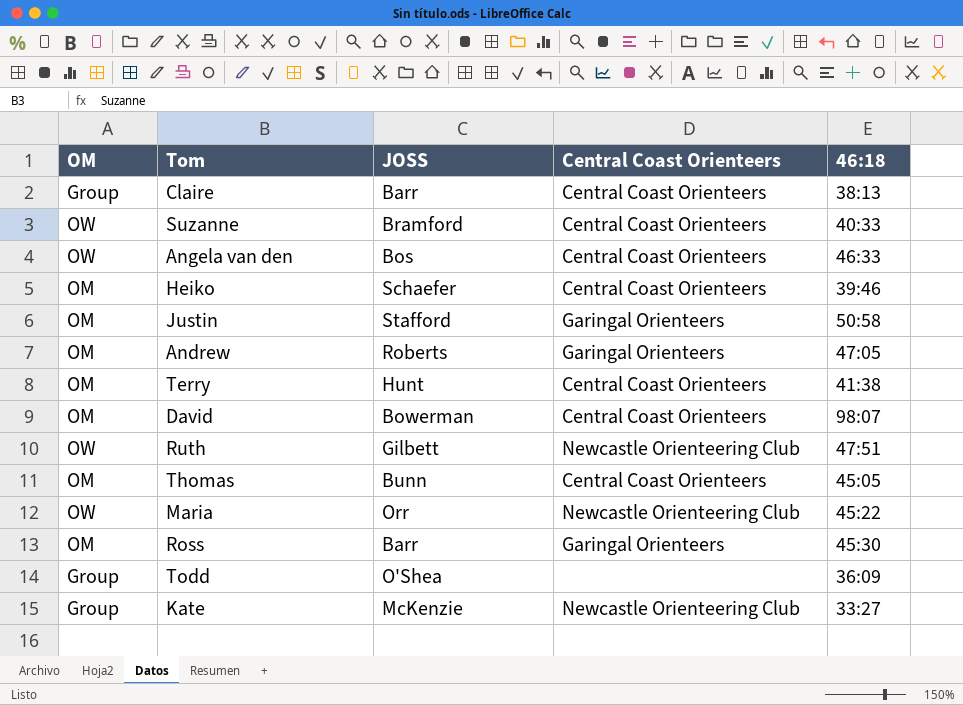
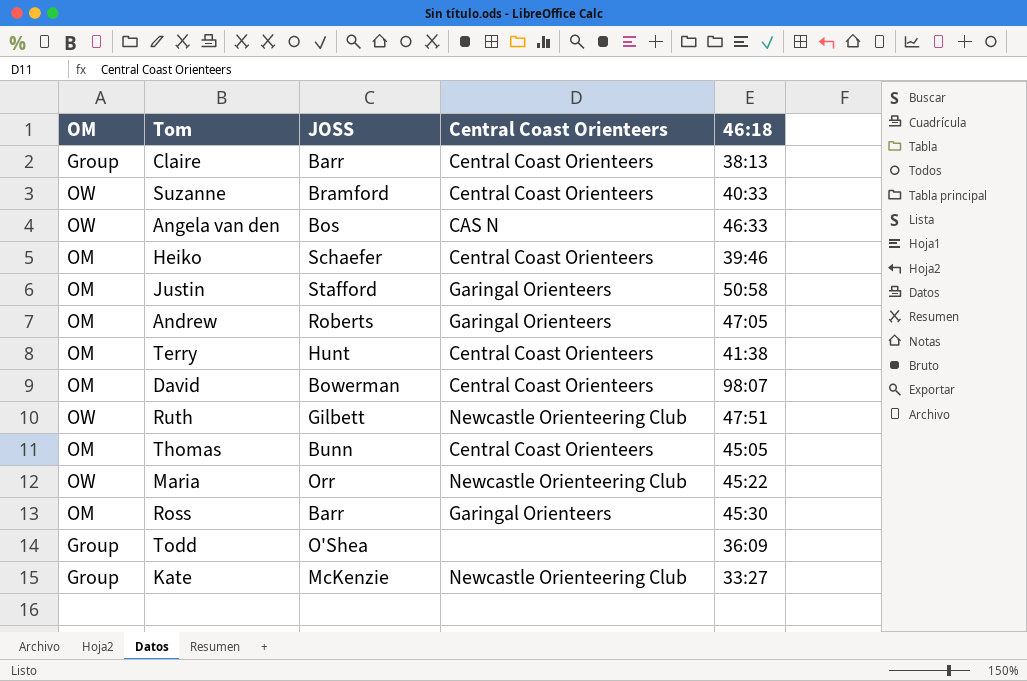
Angela van den | Central Coast Orienteers: Central Coast Orienteers -> CAS N

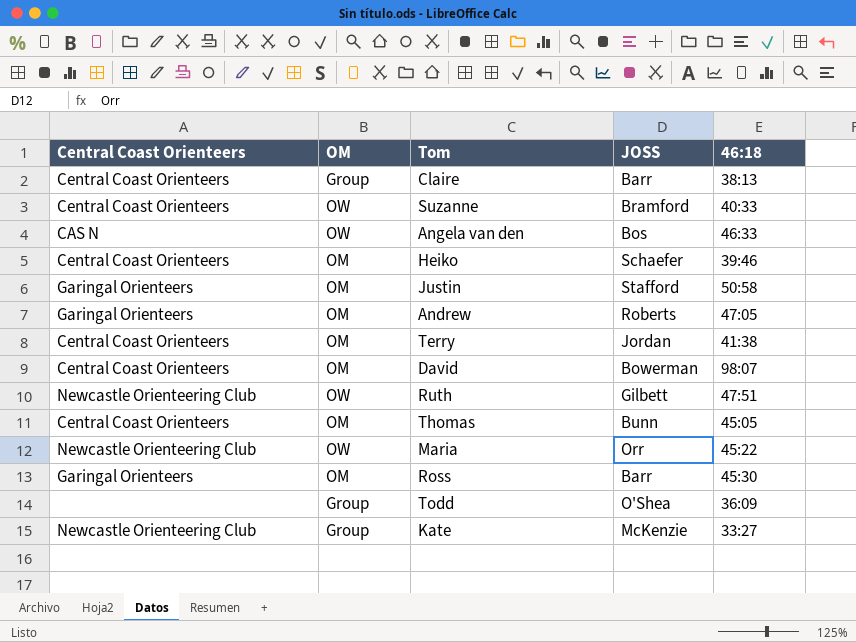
column Central Coast Orienteers | position: 4 -> 1
Terry | JOSS: Hunt -> Jordan

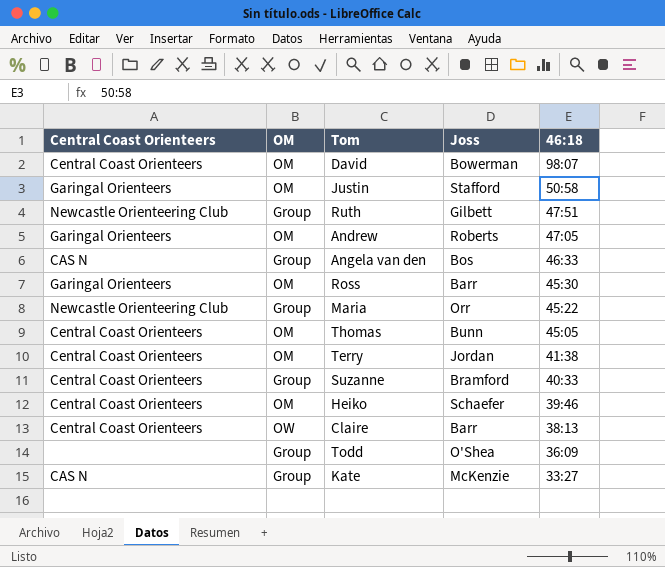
row order: none -> 46:18 descending
column name: JOSS -> Joss
Ruth | OM: OW -> Group
Angela van den | OM: OW -> Group
Maria | OM: OW -> Group
Suzanne | OM: OW -> Group
Claire | OM: Group -> OW
Kate | Central Coast Orienteers: Newcastle Orienteering Club -> CAS N

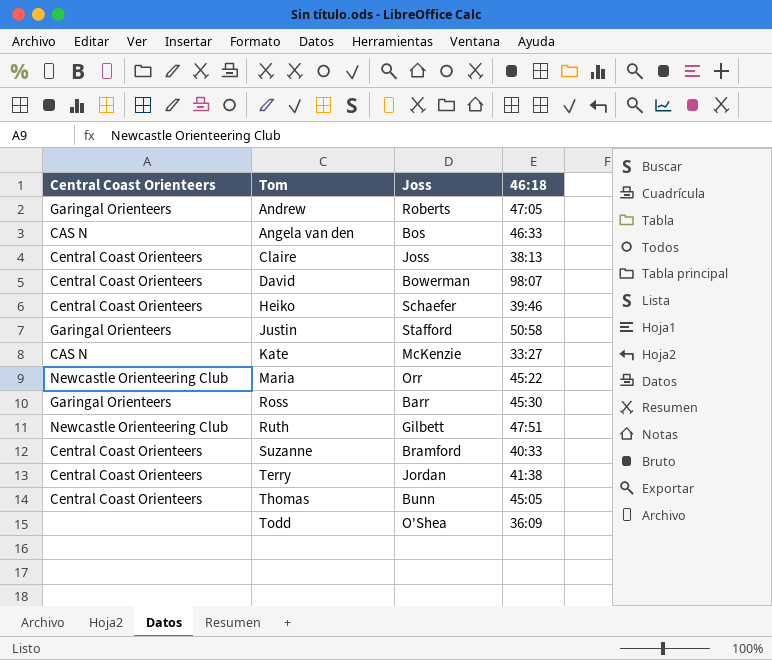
row order: 46:18 descending -> Tom ascending
column OM | position: 2 -> none
Claire | Joss: Barr -> Joss

